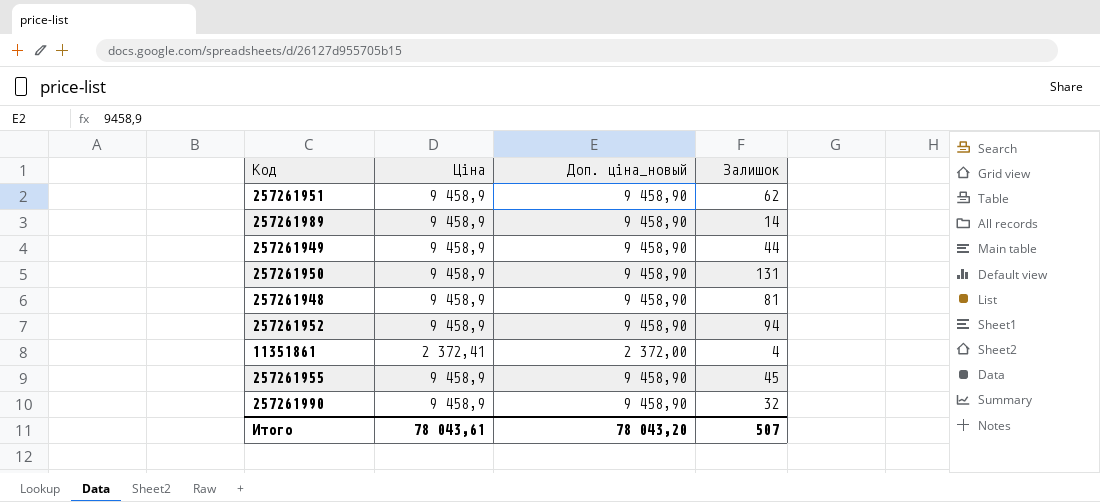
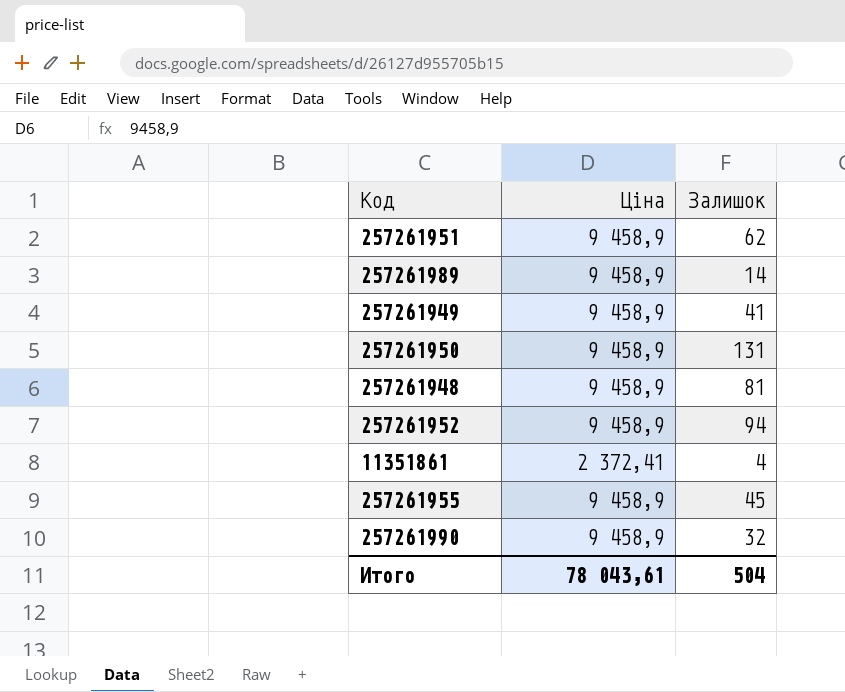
column Доп. ціна_новый | position: 3 -> none
257261949 | Залишок: 44 -> 41
Итого | Залишок: 507 -> 504

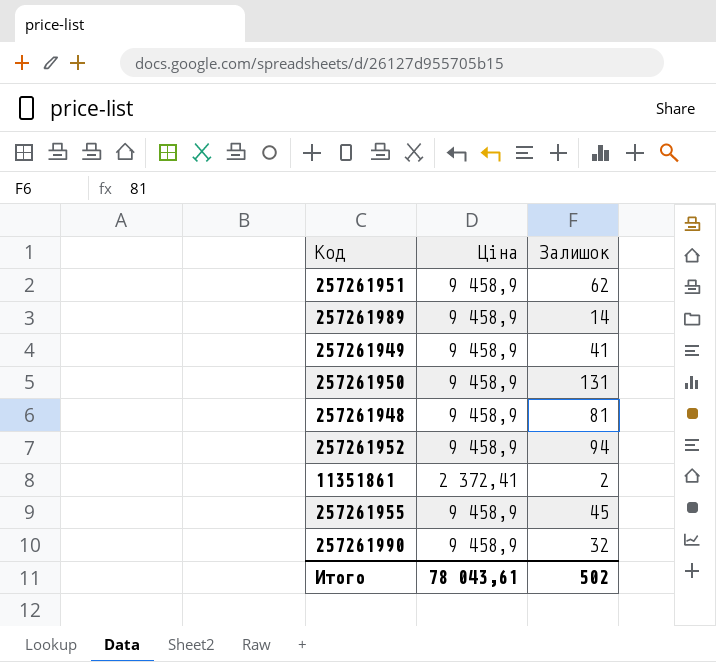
11351861 | Залишок: 4 -> 2
Итого | Залишок: 504 -> 502

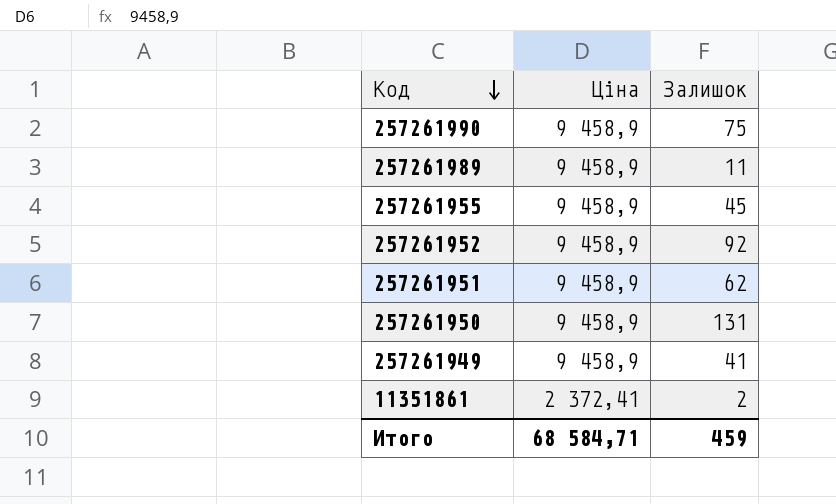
row order: none -> Код descending
row 257261948: 9 458,9 | 81 -> none
257261990 | Залишок: 32 -> 75
257261989 | Залишок: 14 -> 11
257261952 | Залишок: 94 -> 92
Итого | Ціна: 78 043,61 -> 68 584,71
Итого | Залишок: 502 -> 459

